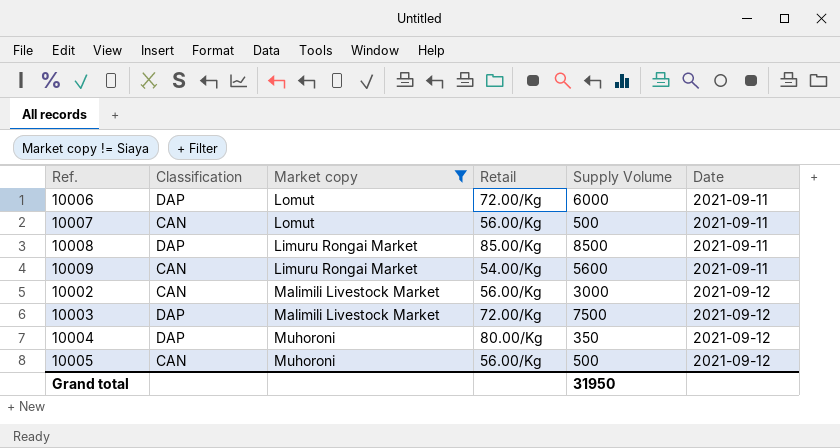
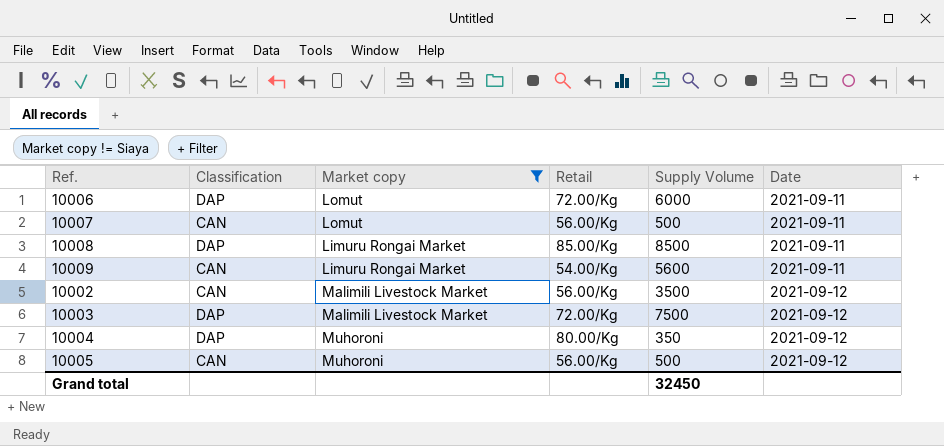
10002 | Supply Volume: 3000 -> 3500
Grand total | Supply Volume: 31950 -> 32450

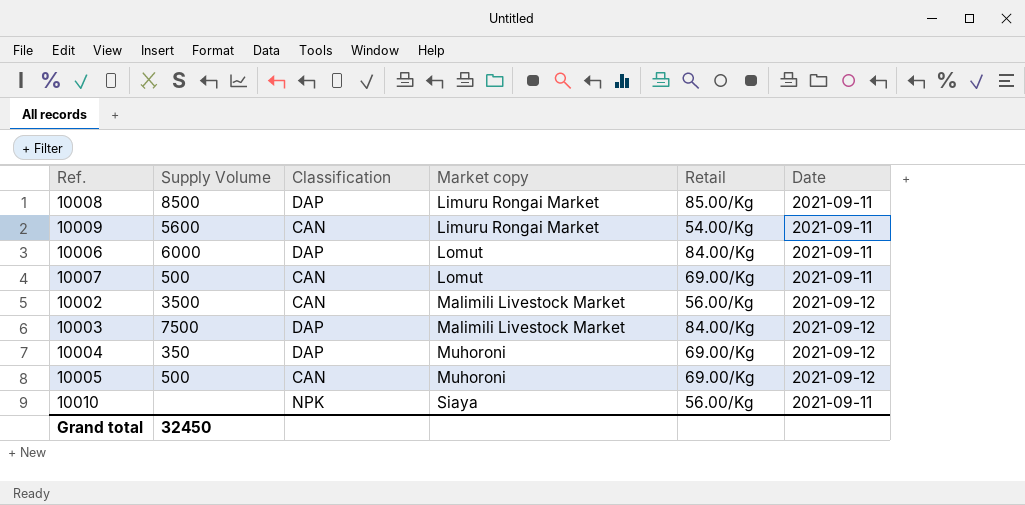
filter: Market copy != Siaya -> none
row order: Date ascending -> Market copy ascending
column Supply Volume | position: 5 -> 2
10006 | Retail: 72.00/Kg -> 84.00/Kg
10007 | Retail: 56.00/Kg -> 69.00/Kg
10003 | Retail: 72.00/Kg -> 84.00/Kg
10004 | Retail: 80.00/Kg -> 69.00/Kg
10005 | Retail: 56.00/Kg -> 69.00/Kg

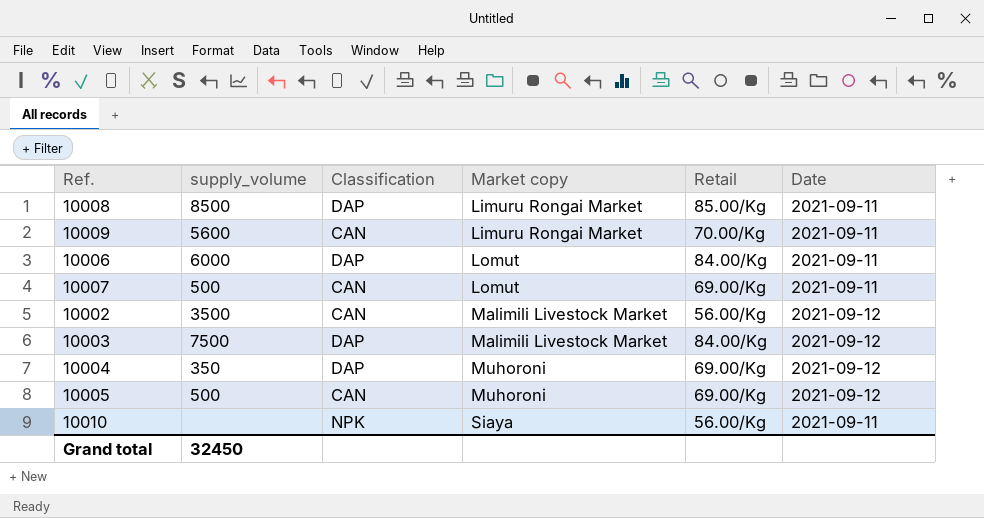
column name: Supply Volume -> supply_volume
10009 | Retail: 54.00/Kg -> 70.00/Kg

